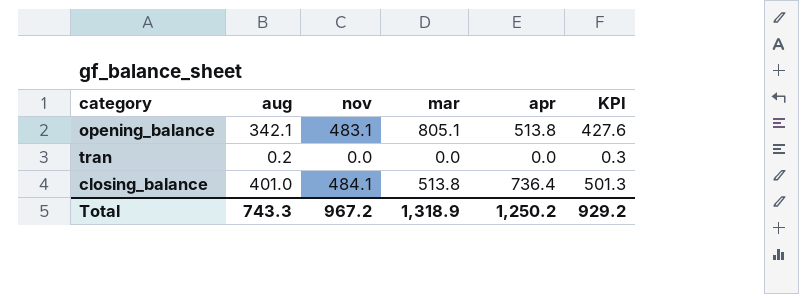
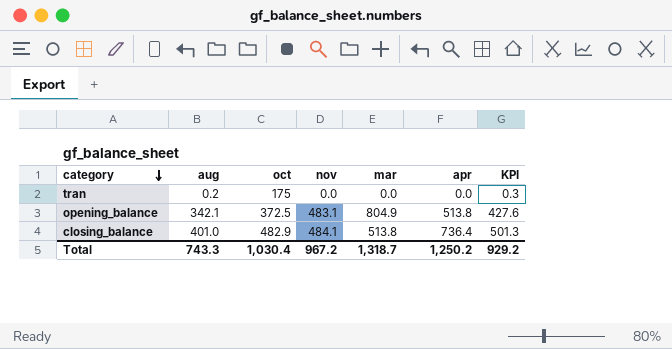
row order: none -> category descending
column oct | position: none -> 3
opening_balance | mar: 805.1 -> 804.9
Total | mar: 1,318.9 -> 1,318.7

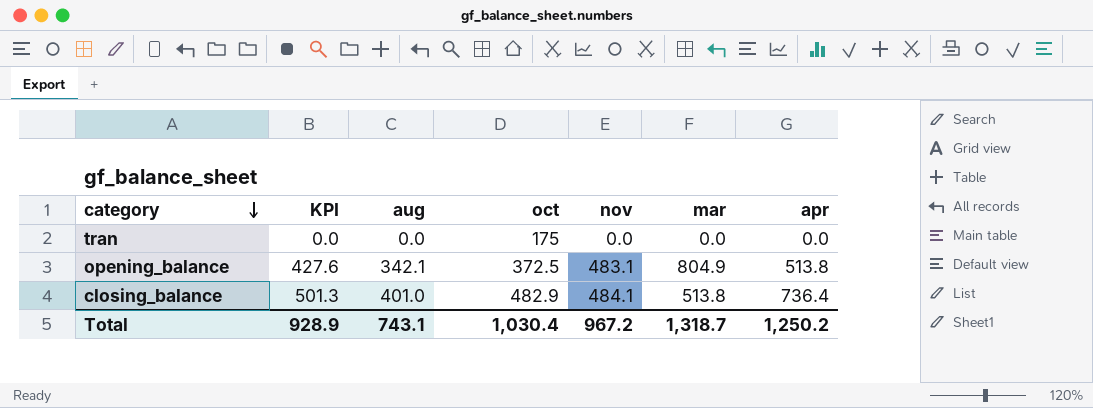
column KPI | position: 7 -> 2
tran | KPI: 0.3 -> 0.0
tran | aug: 0.2 -> 0.0
Total | KPI: 929.2 -> 928.9
Total | aug: 743.3 -> 743.1

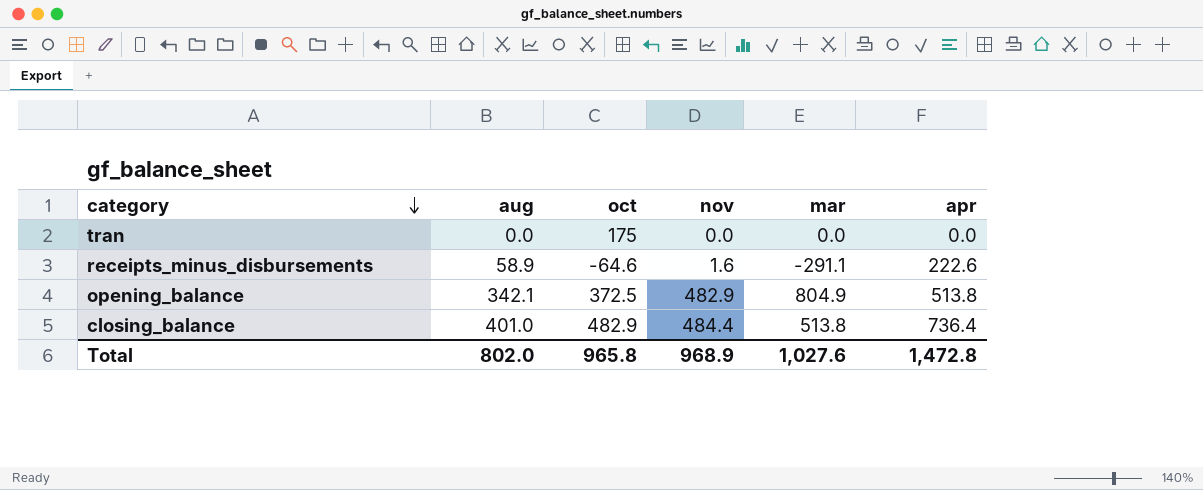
column KPI | formula: [aug] * 1.25 -> none
row receipts_minus_disbursements: none -> 58.9 | -64.6 | 1.6 | -291.1 | 222.6
opening_balance | nov: 483.1 -> 482.9
closing_balance | nov: 484.1 -> 484.4
Total | aug: 743.1 -> 802.0
Total | oct: 1,030.4 -> 965.8
Total | nov: 967.2 -> 968.9
Total | mar: 1,318.7 -> 1,027.6
Total | apr: 1,250.2 -> 1,472.8

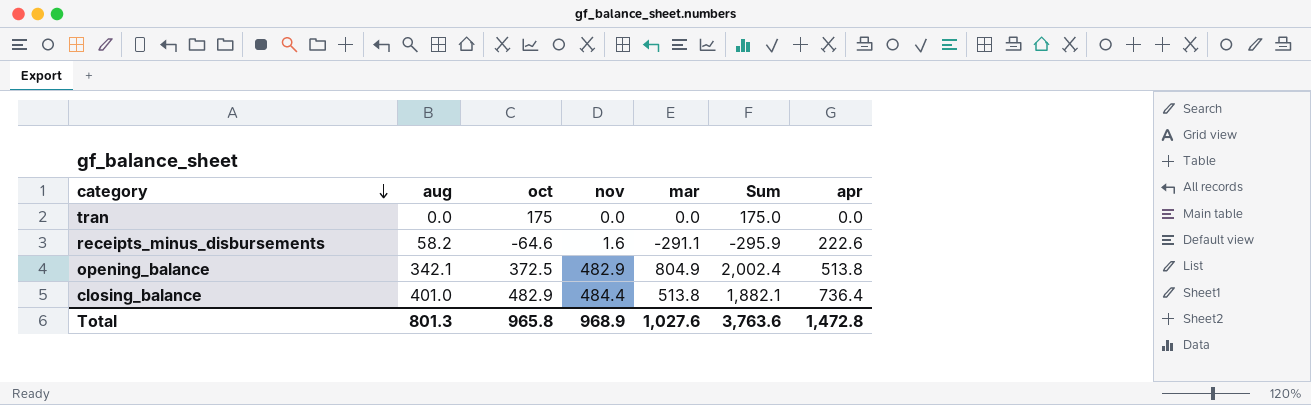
column Sum | formula: none -> [aug] + [oct] + [nov] + [mar]
receipts_minus_disbursements | aug: 58.9 -> 58.2
Total | aug: 802.0 -> 801.3

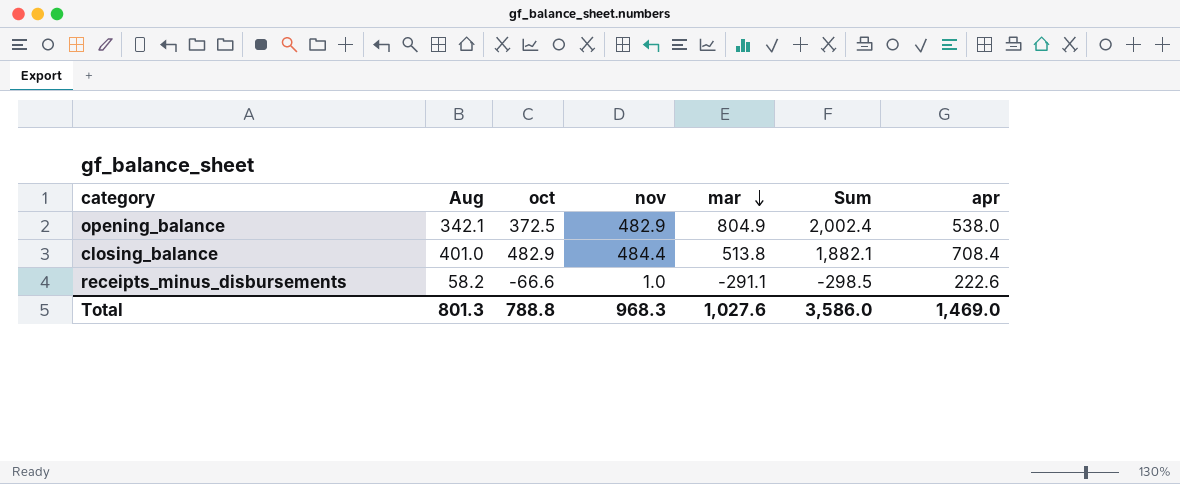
row order: category descending -> mar descending
column name: aug -> Aug
row tran: 0.0 | 175 | 0.0 | 0.0 | 175.0 | 0.0 -> none
opening_balance | apr: 513.8 -> 538.0
closing_balance | apr: 736.4 -> 708.4
receipts_minus_disbursements | oct: -64.6 -> -66.6
receipts_minus_disbursements | nov: 1.6 -> 1.0
receipts_minus_disbursements | Sum: -295.9 -> -298.5
Total | oct: 965.8 -> 788.8
Total | nov: 968.9 -> 968.3
Total | Sum: 3,763.6 -> 3,586.0
Total | apr: 1,472.8 -> 1,469.0

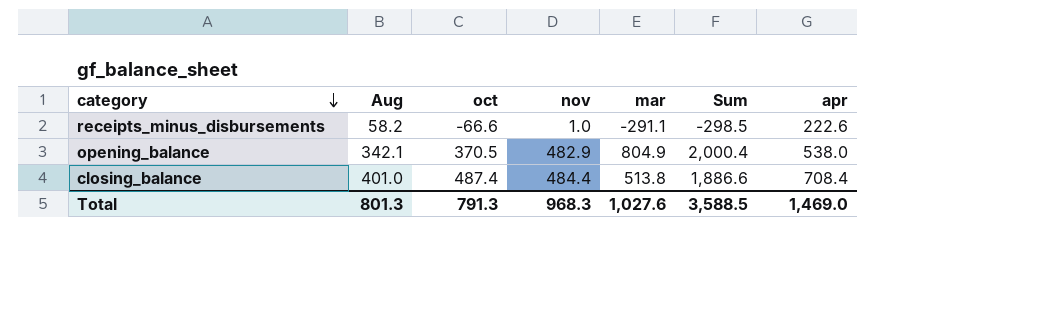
row order: mar descending -> category descending
opening_balance | oct: 372.5 -> 370.5
opening_balance | Sum: 2,002.4 -> 2,000.4
closing_balance | oct: 482.9 -> 487.4
closing_balance | Sum: 1,882.1 -> 1,886.6
Total | oct: 788.8 -> 791.3
Total | Sum: 3,586.0 -> 3,588.5

